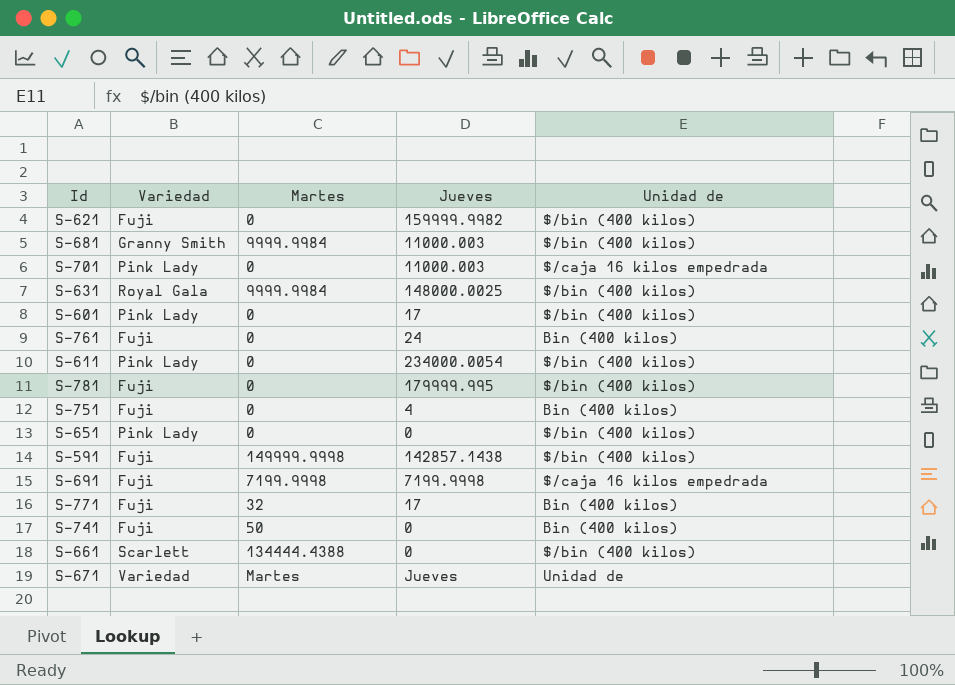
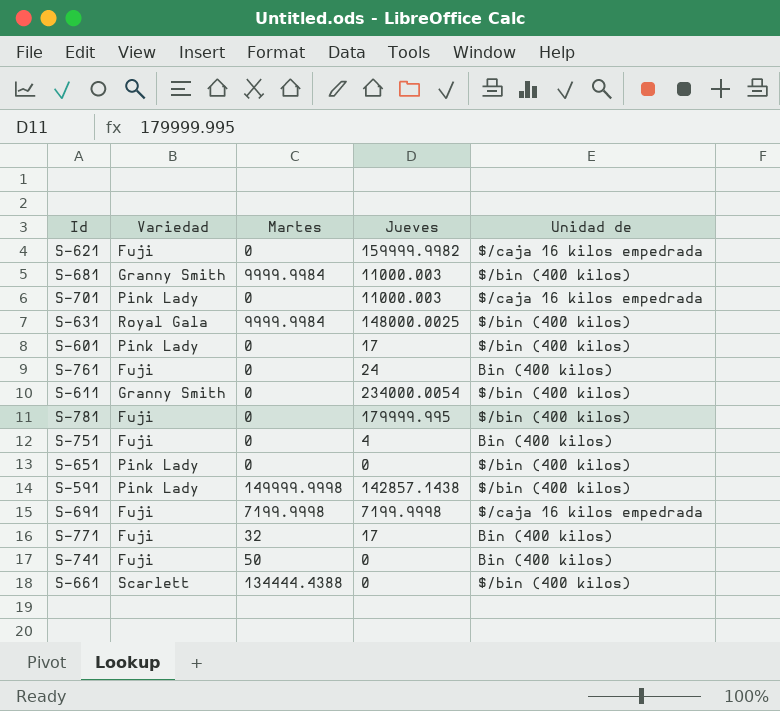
row S-671: Variedad | Martes | Jueves | Unidad de -> none
S-621 | Unidad de: $/bin (400 kilos) -> $/caja 16 kilos empedrada
S-611 | Variedad: Pink Lady -> Granny Smith
S-591 | Variedad: Fuji -> Pink Lady

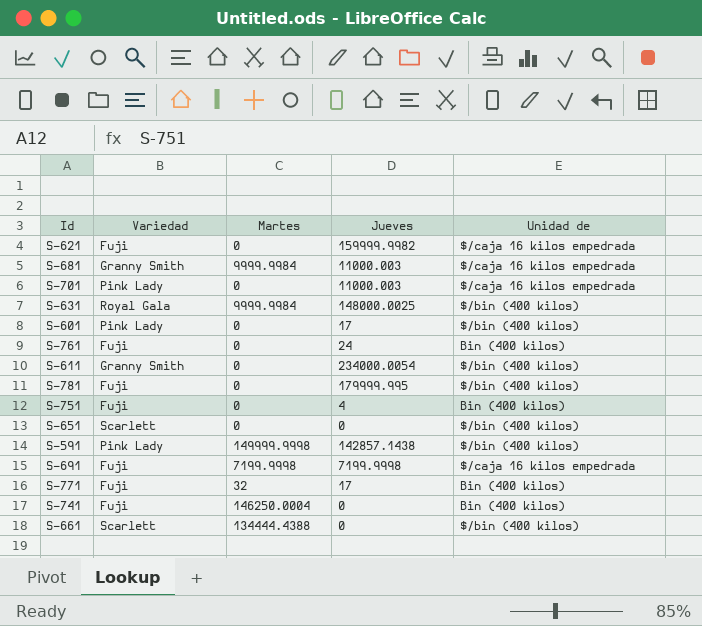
S-681 | Unidad de: $/bin (400 kilos) -> $/caja 16 kilos empedrada
S-651 | Variedad: Pink Lady -> Scarlett
S-741 | Martes: 50 -> 146250.0004

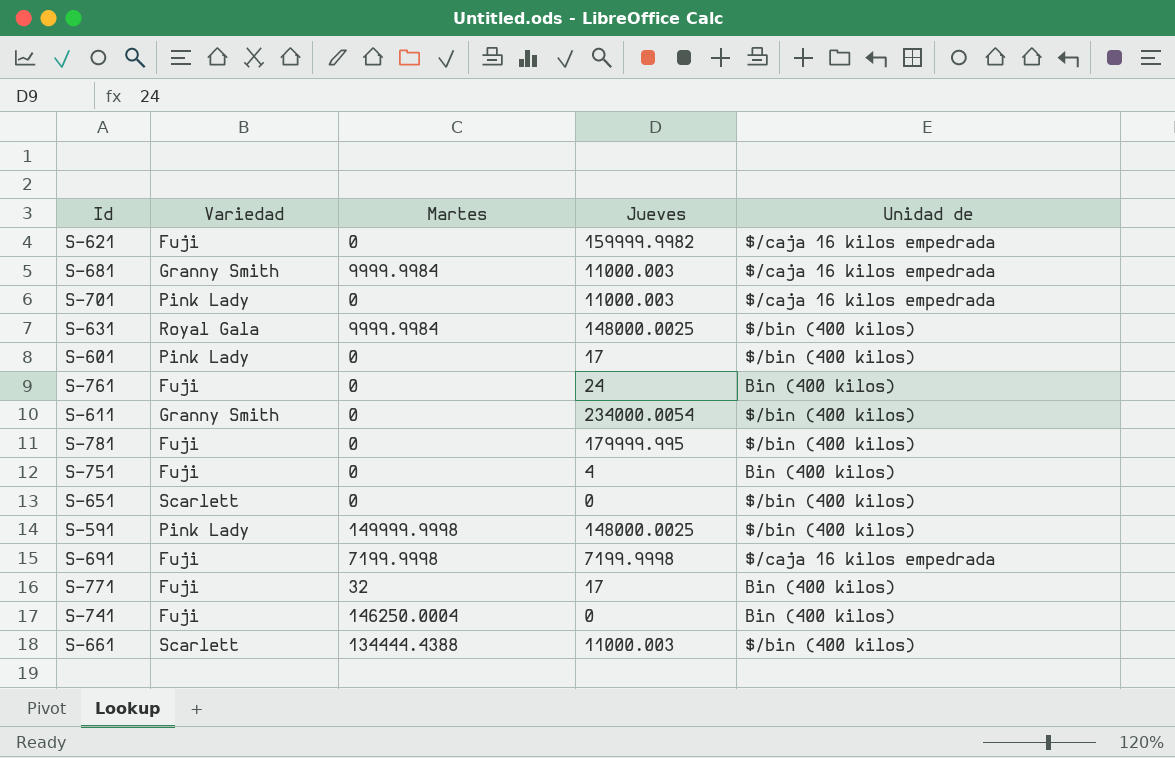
S-591 | Jueves: 142857.1438 -> 148000.0025
S-661 | Jueves: 0 -> 11000.003

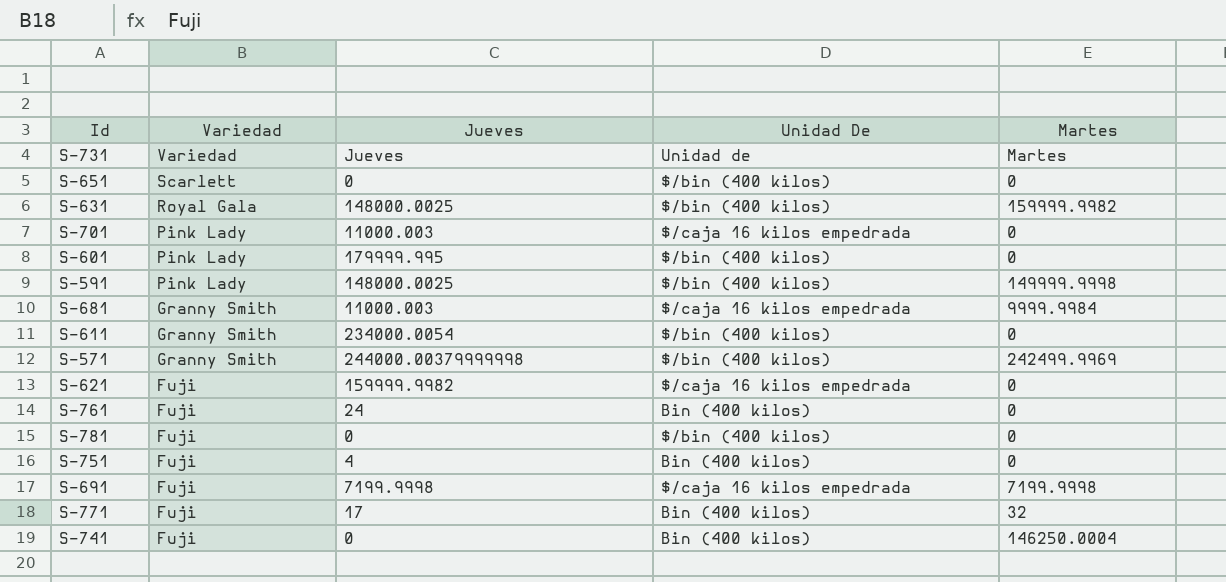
row order: none -> Variedad descending
column name: Unidad de -> Unidad De
column Martes | position: 3 -> 5
row S-661: Scarlett | 134444.4388 | 11000.003 | $/bin (400 kilos) -> none
row S-731: none -> Variedad | Jueves | Unidad de | Martes
S-631 | Martes: 9999.9984 -> 159999.9982
S-601 | Jueves: 17 -> 179999.995
row S-571: none -> Granny Smith | 244000.00379999998 | $/bin (400 kilos) | 242499.9969
S-781 | Jueves: 179999.995 -> 0

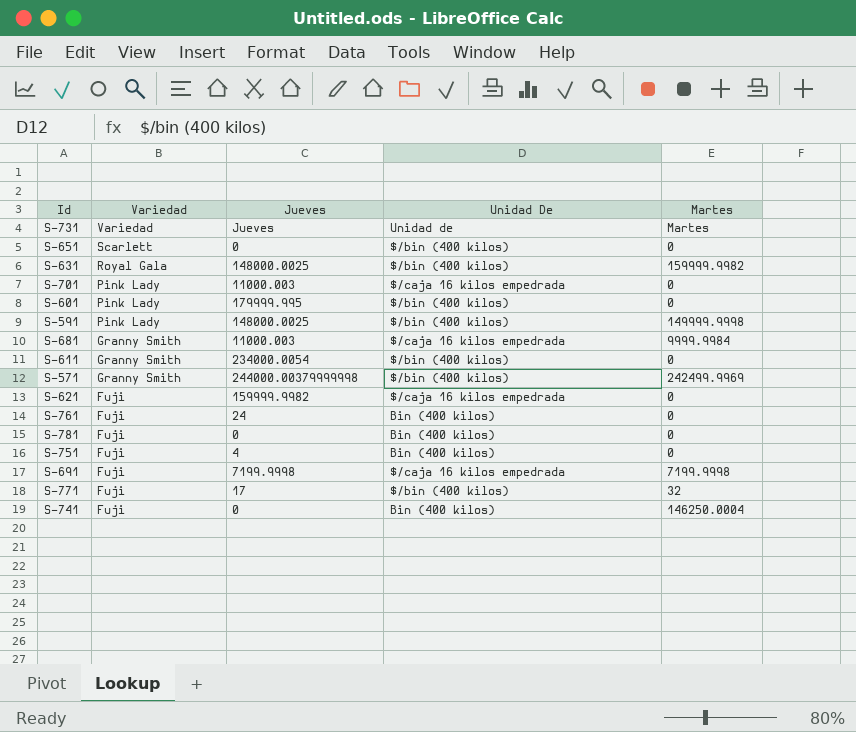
S-781 | Unidad De: $/bin (400 kilos) -> Bin (400 kilos)
S-771 | Unidad De: Bin (400 kilos) -> $/bin (400 kilos)

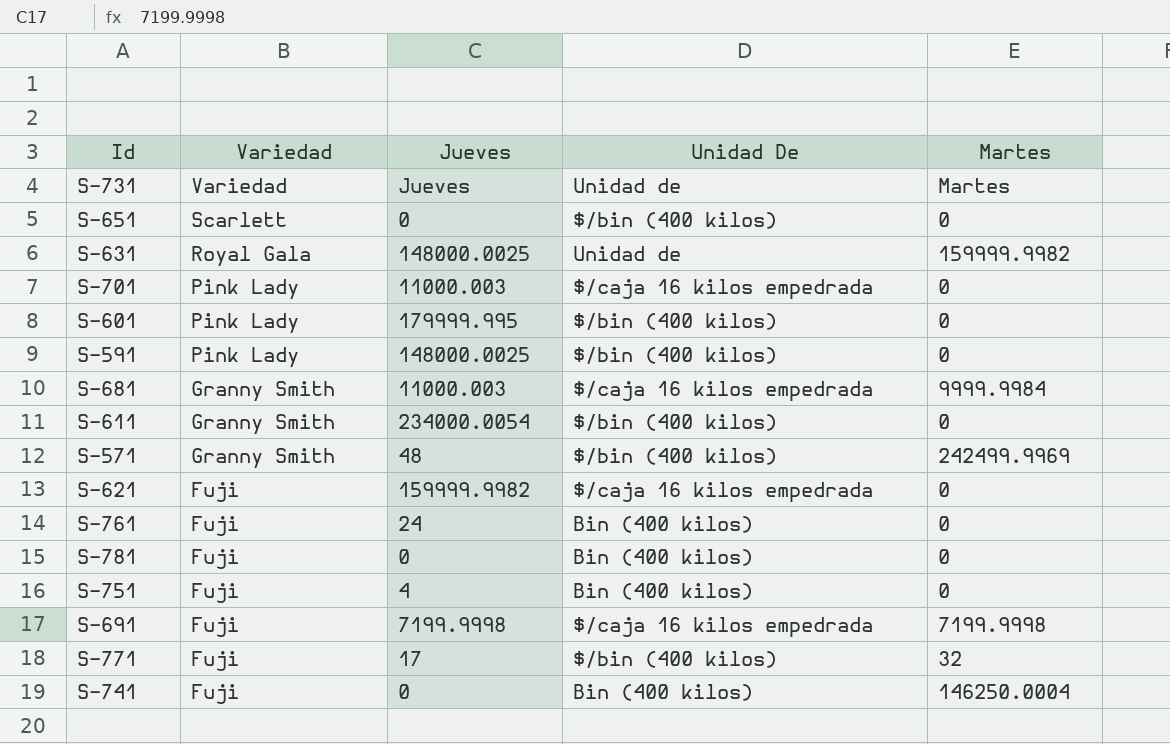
S-631 | Unidad De: $/bin (400 kilos) -> Unidad de
S-591 | Martes: 149999.9998 -> 0
S-571 | Jueves: 244000.00379999998 -> 48

